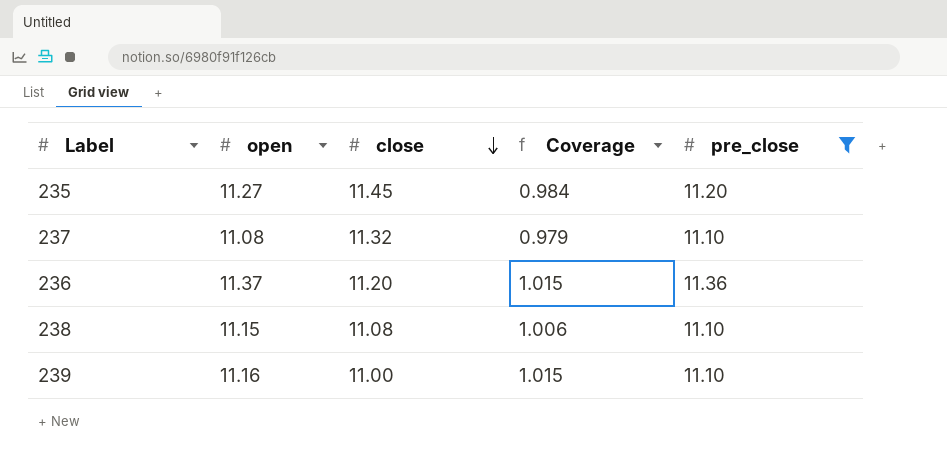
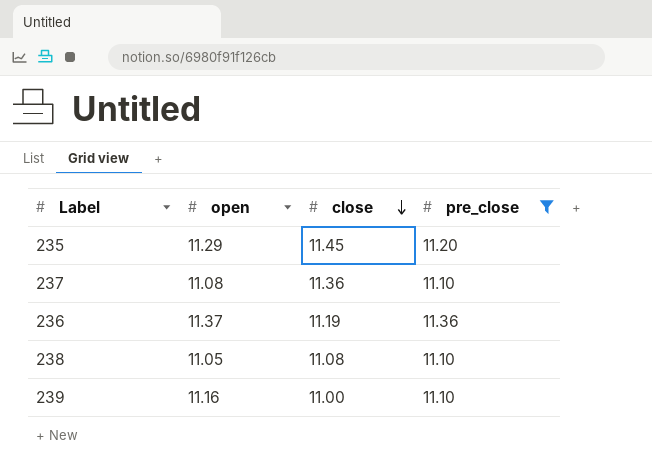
column Coverage | formula: [open] / [close] -> none
235 | open: 11.27 -> 11.29
237 | close: 11.32 -> 11.36
236 | close: 11.20 -> 11.19
238 | open: 11.15 -> 11.05

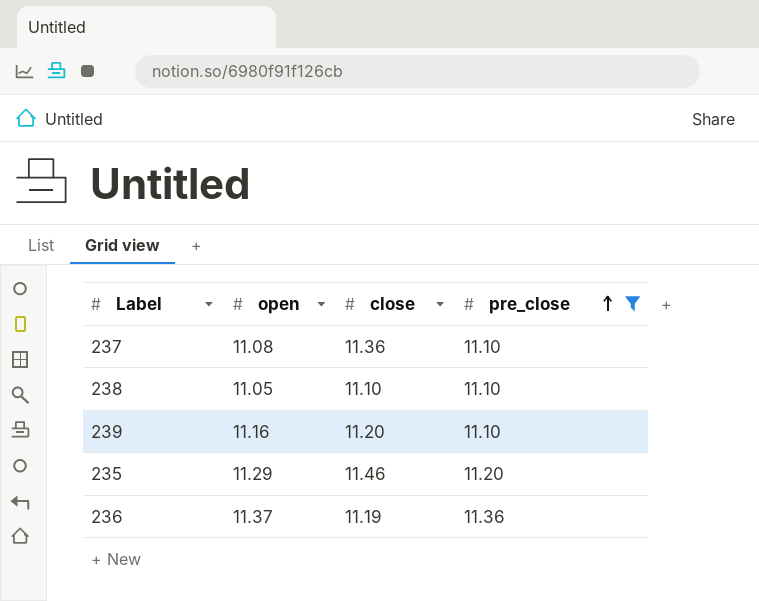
row order: close descending -> pre_close ascending
238 | close: 11.08 -> 11.10
239 | close: 11.00 -> 11.20
235 | close: 11.45 -> 11.46

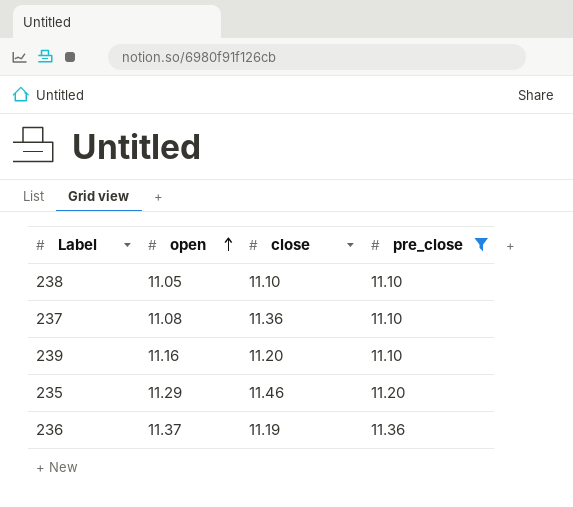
row order: pre_close ascending -> open ascending

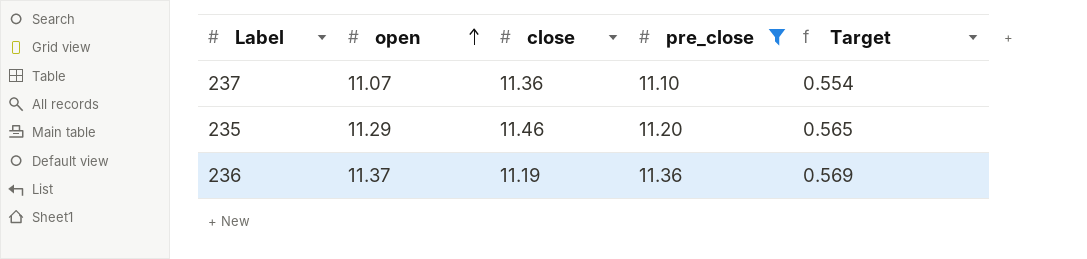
column Target | formula: none -> [open] * 0.05
row 238: 11.05 | 11.10 | 11.10 -> none
row 239: 11.16 | 11.20 | 11.10 -> none
237 | open: 11.08 -> 11.07

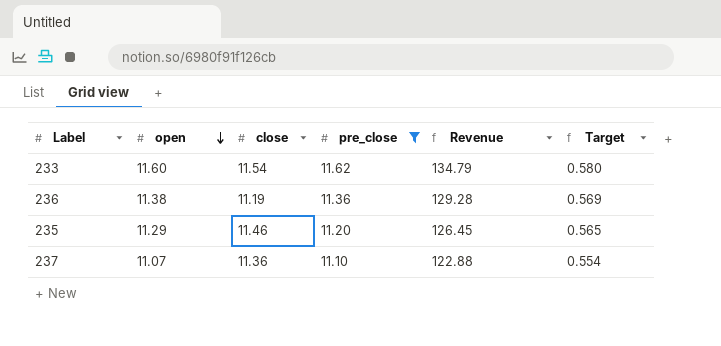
row order: open ascending -> open descending
column Revenue | formula: none -> [open] * [pre_close]
row 233: none -> 11.60 | 11.54 | 11.62 | 134.79 | 0.580
236 | open: 11.37 -> 11.38

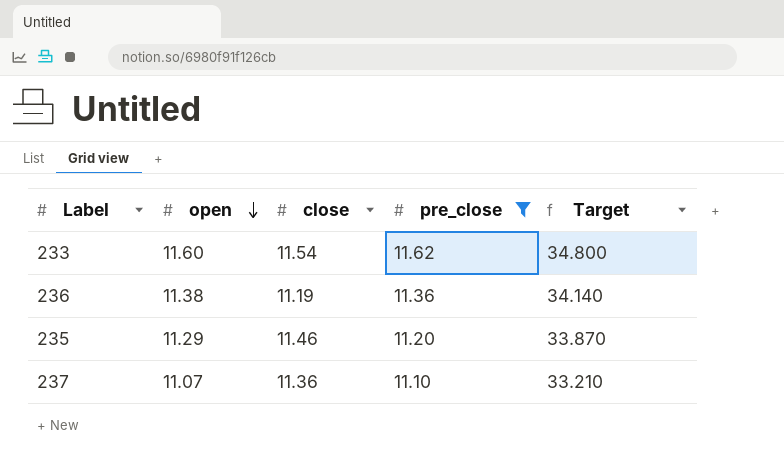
column Revenue | formula: [open] * [pre_close] -> none
column Target | formula: [open] * 0.05 -> [open] * 3

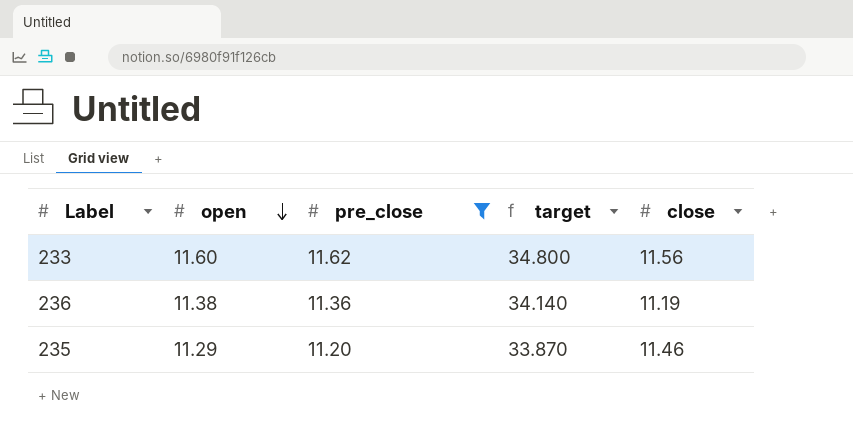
column name: Target -> target
column close | position: 3 -> 5
row 237: 11.07 | 11.36 | 11.10 | 33.210 -> none
233 | close: 11.54 -> 11.56

